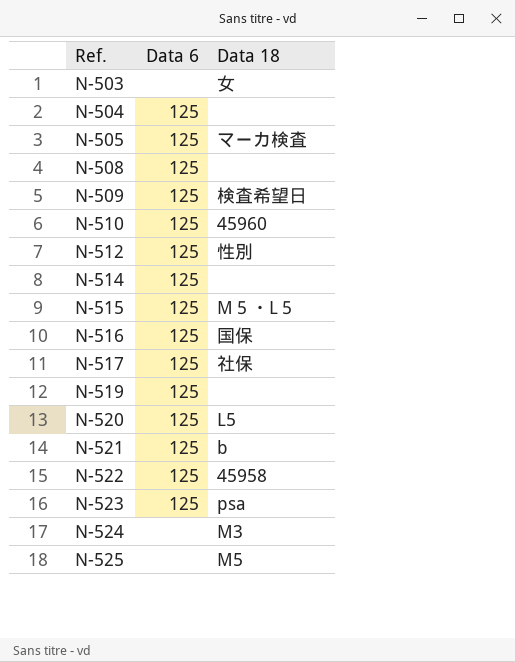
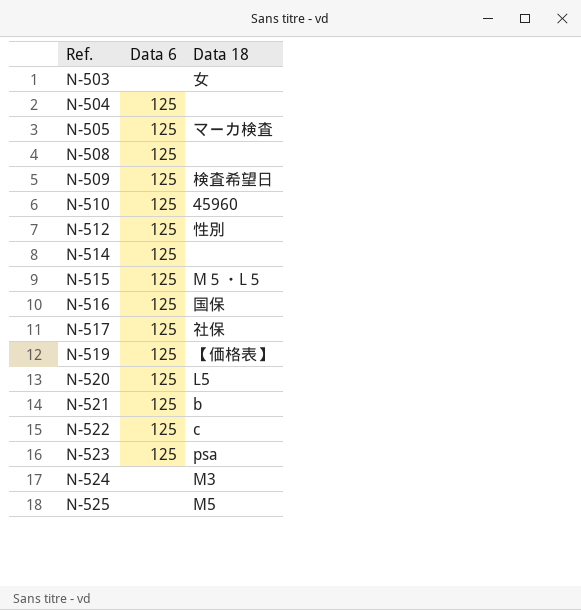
N-519 | Data 18: none -> 【価格表】
N-522 | Data 18: 45958 -> c

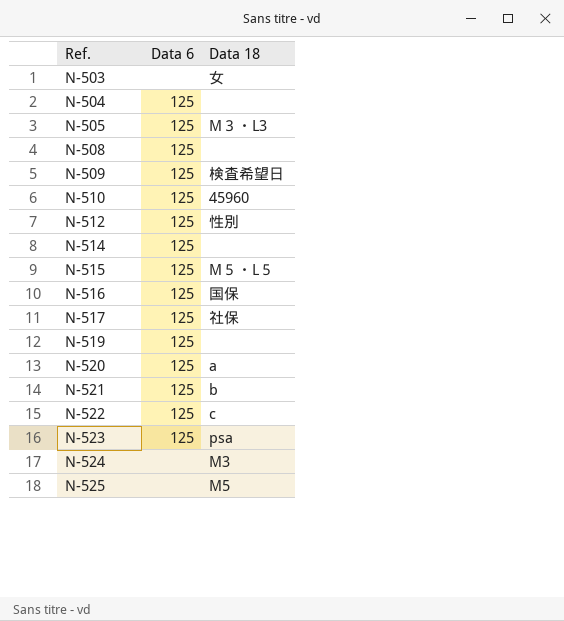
N-505 | Data 18: マーカ検査 -> M３・L3
N-519 | Data 18: 【価格表】 -> none
N-520 | Data 18: L5 -> a

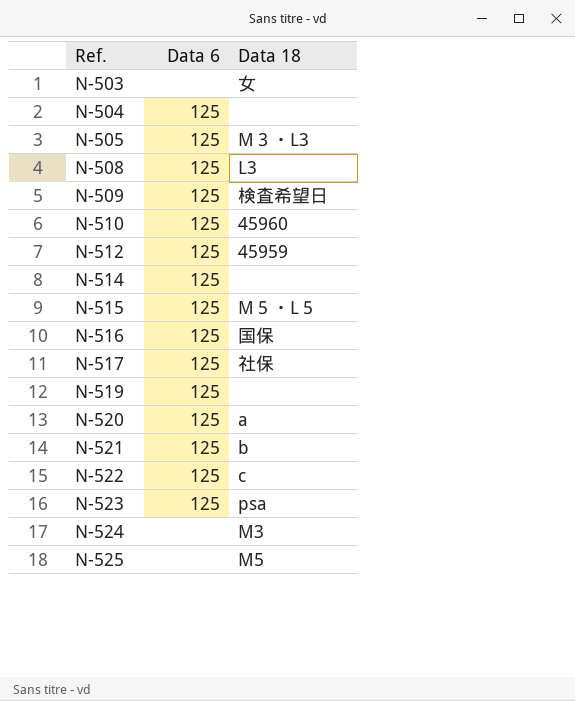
N-508 | Data 18: none -> L3
N-512 | Data 18: 性別 -> 45959

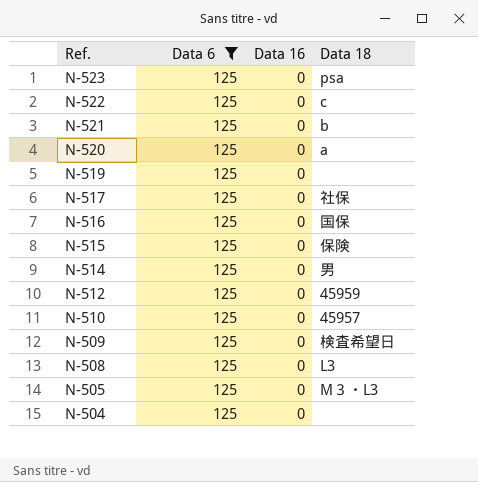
filter: none -> Data 6 = 125
row order: Ref. ascending -> Ref. descending
column Data 16 | position: none -> 3
N-515 | Data 18: M５・L５ -> 保険
N-514 | Data 18: none -> 男
N-510 | Data 18: 45960 -> 45957

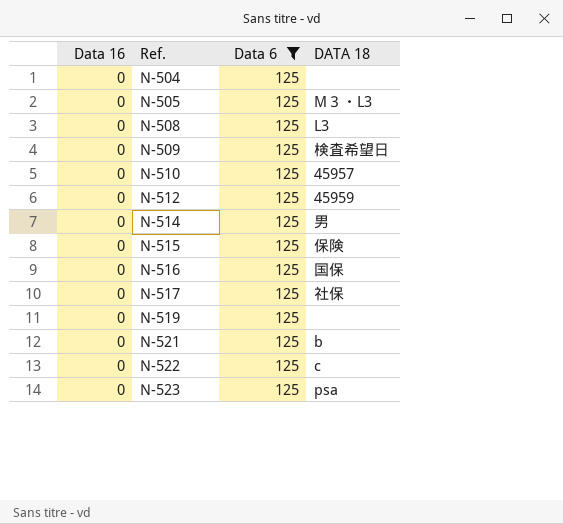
row order: Ref. descending -> Ref. ascending
column Data 16 | position: 3 -> 1
column name: Data 18 -> DATA 18
row N-520: 125 | 0 | a -> none

